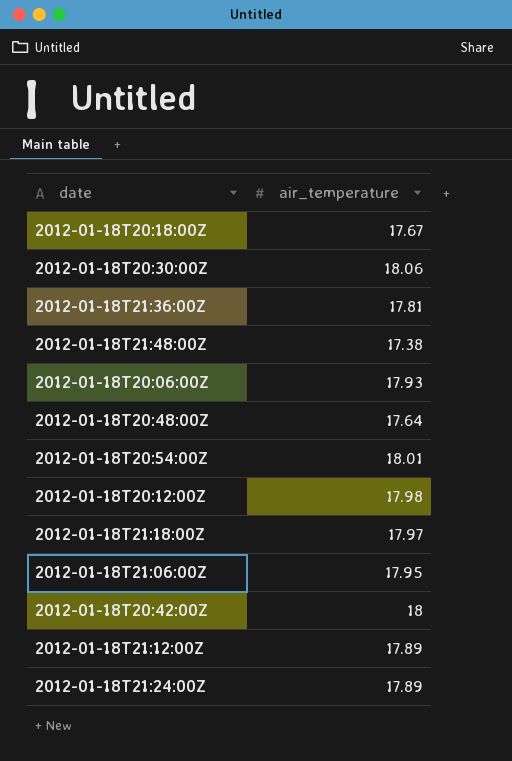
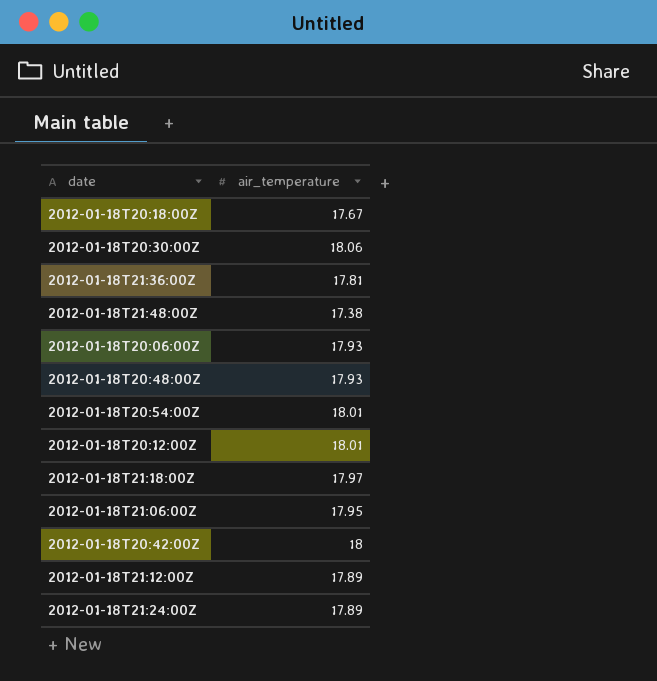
2012-01-18T20:48:00Z | air_temperature: 17.64 -> 17.93
2012-01-18T20:12:00Z | air_temperature: 17.98 -> 18.01

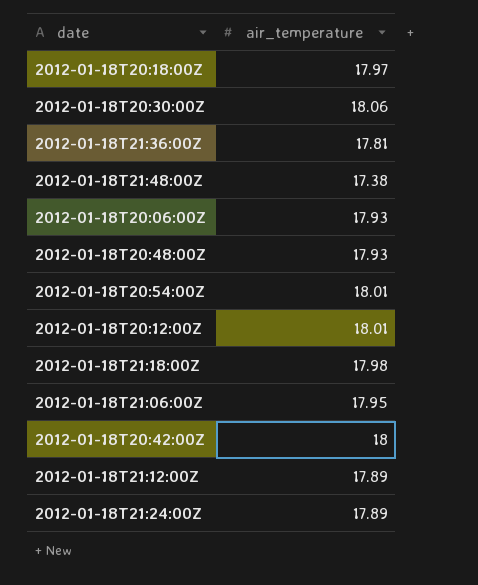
2012-01-18T20:18:00Z | air_temperature: 17.67 -> 17.97
2012-01-18T21:18:00Z | air_temperature: 17.97 -> 17.98

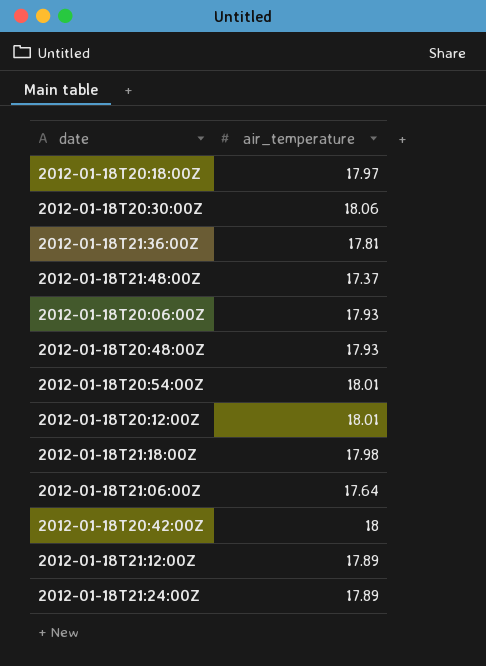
2012-01-18T21:48:00Z | air_temperature: 17.38 -> 17.37
2012-01-18T21:06:00Z | air_temperature: 17.95 -> 17.64

